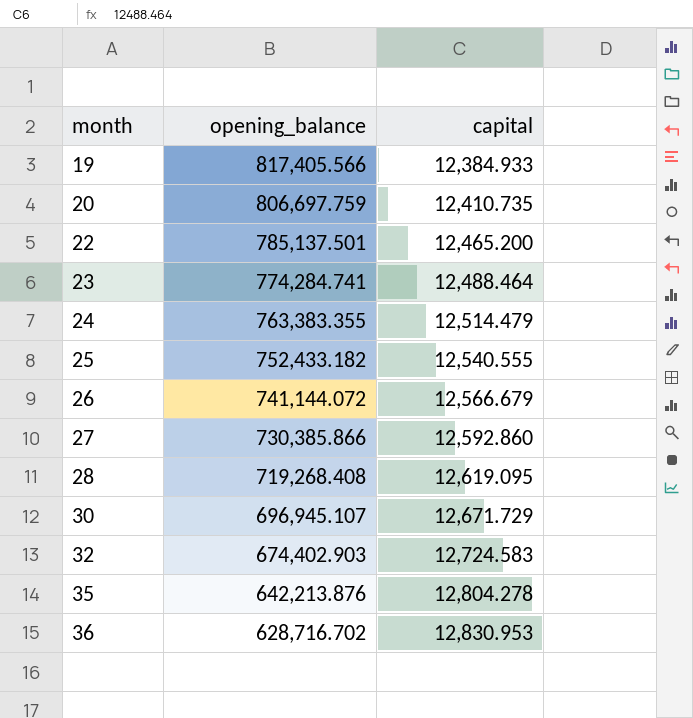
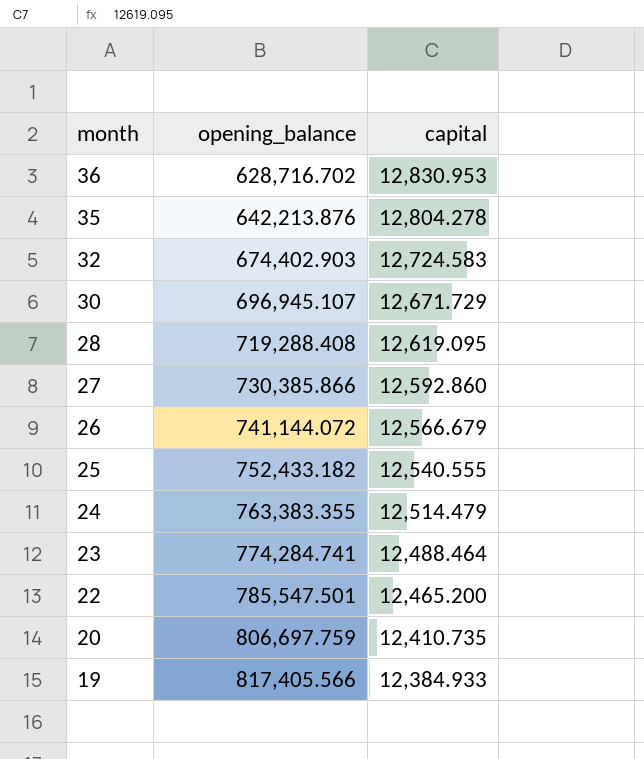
row order: month ascending -> month descending
28 | opening_balance: 719,268.408 -> 719,288.408
22 | opening_balance: 785,137.501 -> 785,547.501

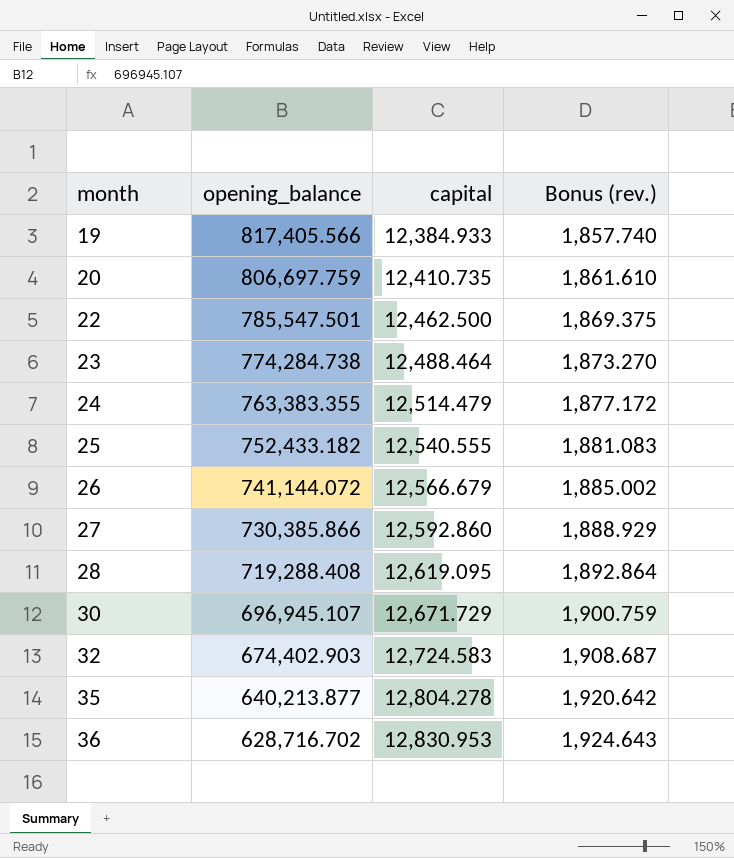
row order: month descending -> month ascending
column Bonus (rev.) | formula: none -> [capital] * 0.15
22 | capital: 12,465.200 -> 12,462.500
23 | opening_balance: 774,284.741 -> 774,284.738
35 | opening_balance: 642,213.876 -> 640,213.877

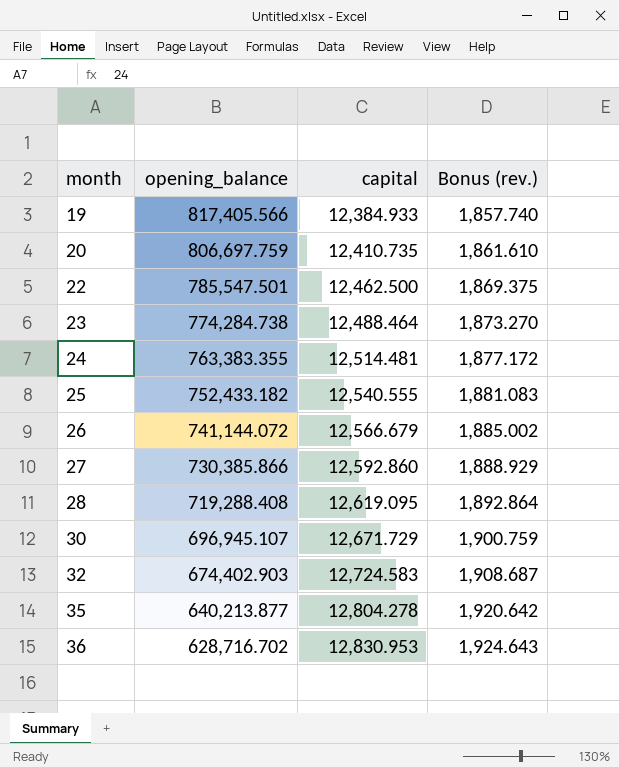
24 | capital: 12,514.479 -> 12,514.481

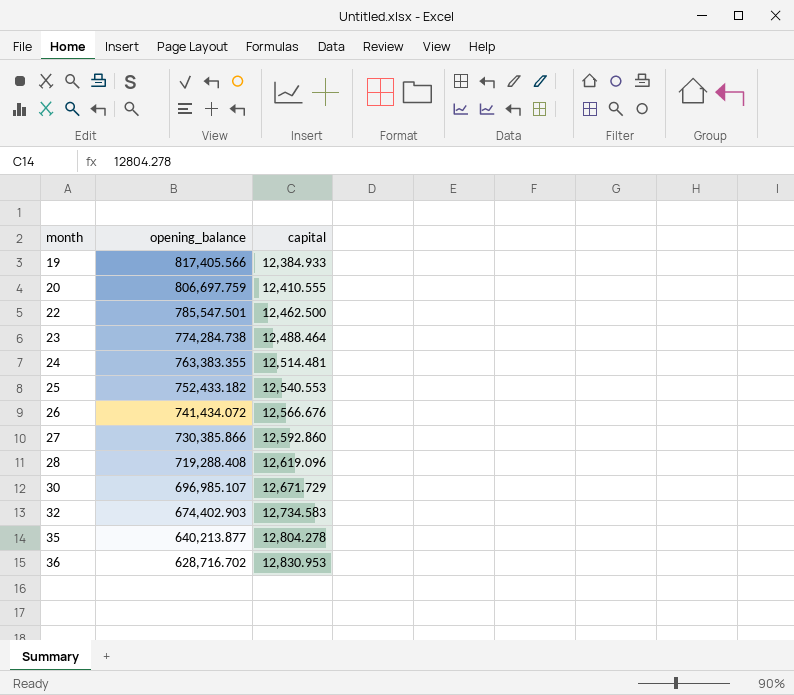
column Bonus (rev.) | formula: [capital] * 0.15 -> none
20 | capital: 12,410.735 -> 12,410.555
25 | capital: 12,540.555 -> 12,540.553
26 | opening_balance: 741,144.072 -> 741,434.072
26 | capital: 12,566.679 -> 12,566.676
28 | capital: 12,619.095 -> 12,619.096
30 | opening_balance: 696,945.107 -> 696,985.107
32 | capital: 12,724.583 -> 12,734.583

